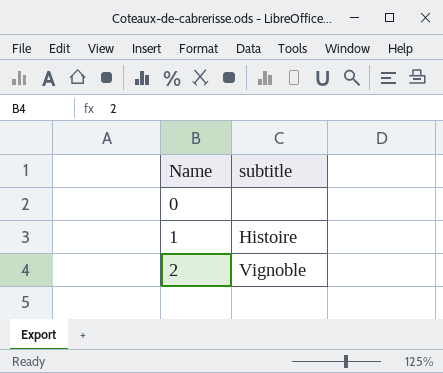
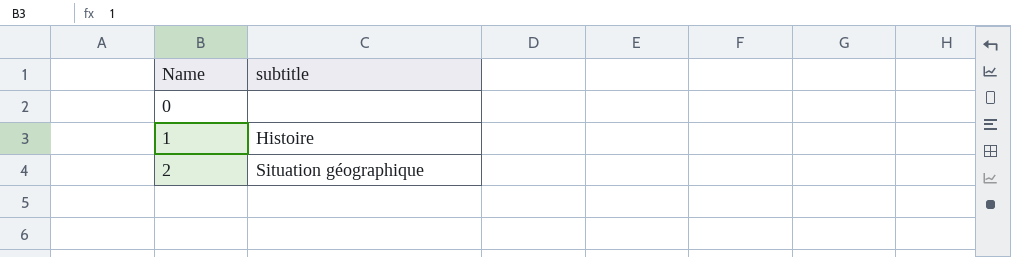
2 | subtitle: Vignoble -> Situation géographique

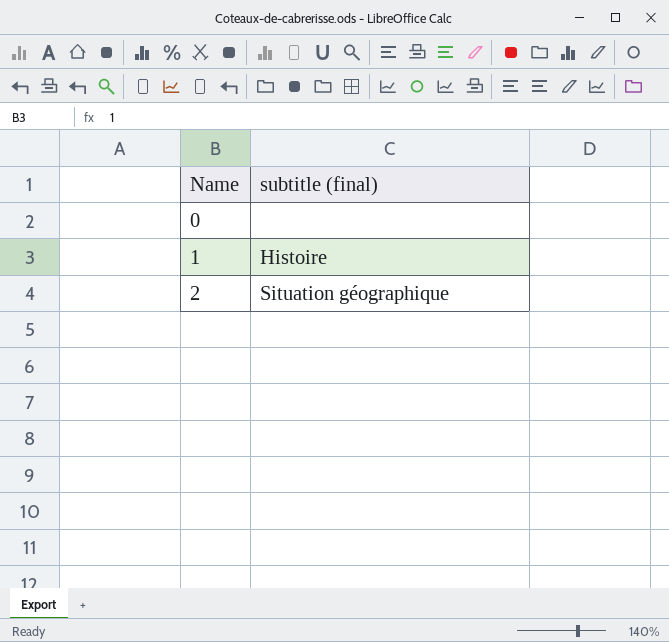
column name: subtitle -> subtitle (final)

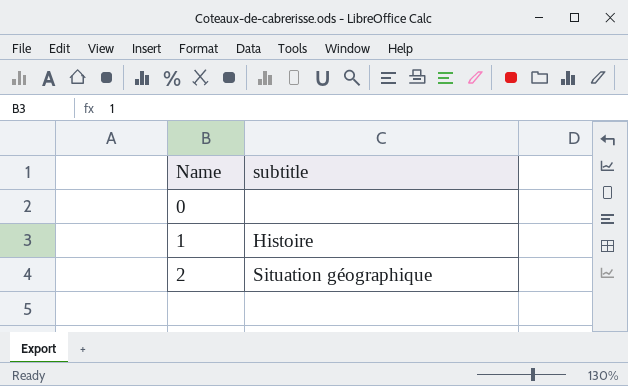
column name: subtitle (final) -> subtitle

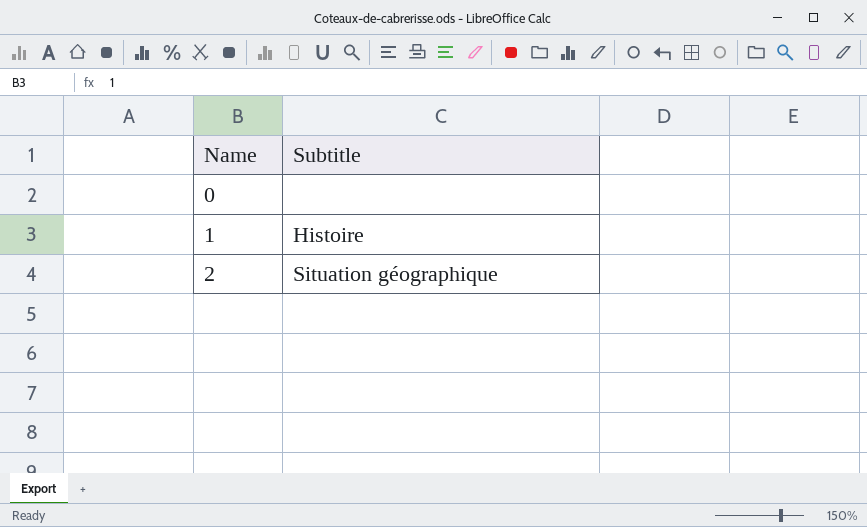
column name: subtitle -> Subtitle

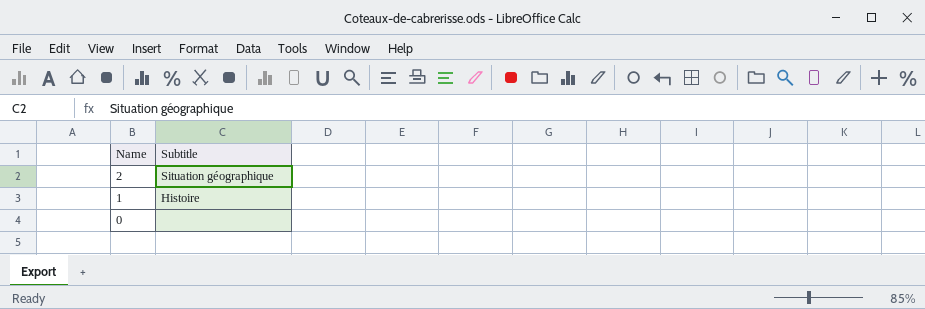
row order: Name ascending -> Name descending

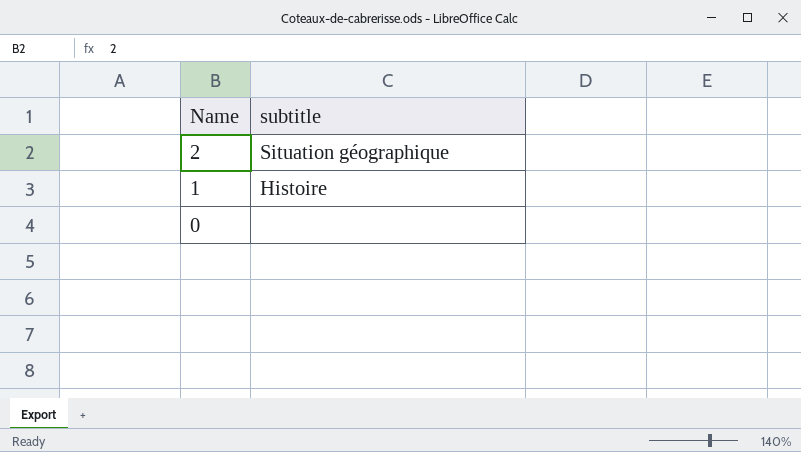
column name: Subtitle -> subtitle

